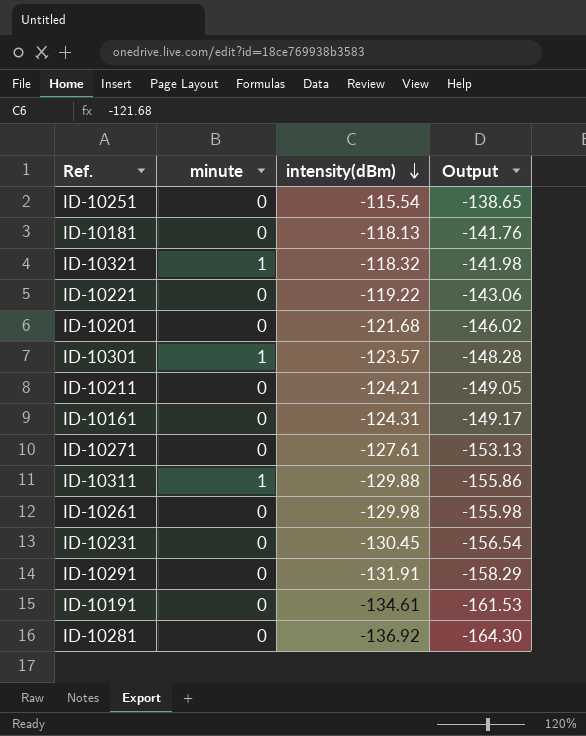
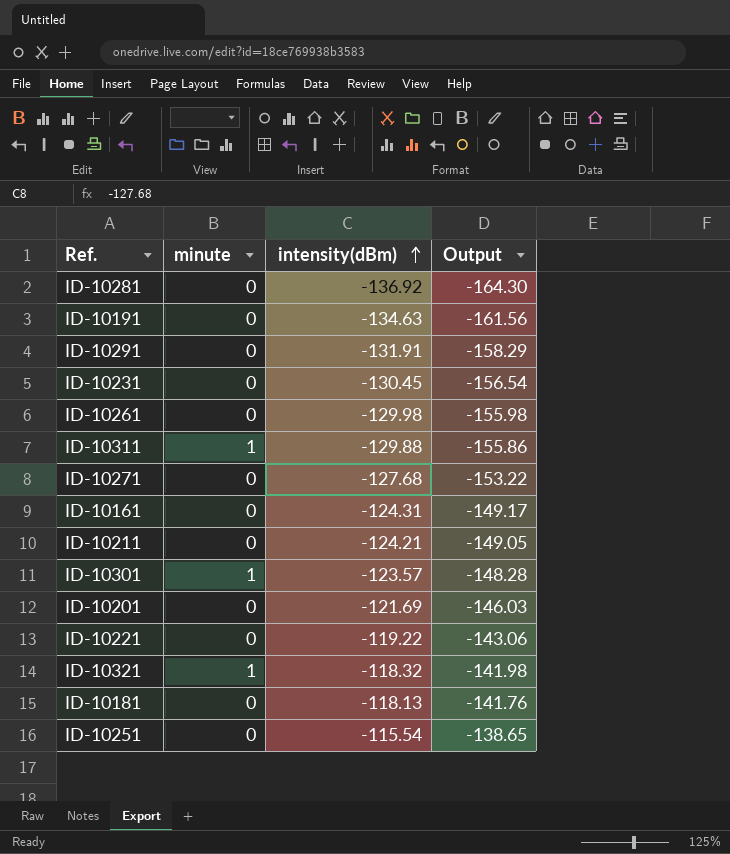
row order: intensity(dBm) descending -> intensity(dBm) ascending
ID-10191 | intensity(dBm): -134.61 -> -134.63
ID-10191 | Output: -161.53 -> -161.56
ID-10271 | intensity(dBm): -127.61 -> -127.68
ID-10271 | Output: -153.13 -> -153.22
ID-10201 | intensity(dBm): -121.68 -> -121.69
ID-10201 | Output: -146.02 -> -146.03

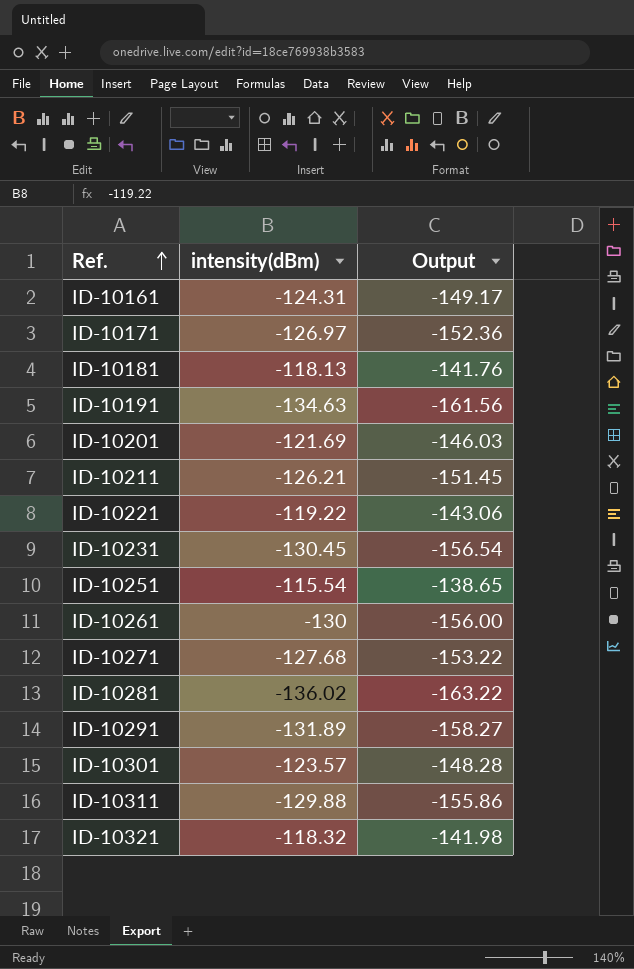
row order: intensity(dBm) ascending -> Ref. ascending
column minute | position: 2 -> none
row ID-10171: none -> -126.97 | -152.36
ID-10211 | intensity(dBm): -124.21 -> -126.21
ID-10211 | Output: -149.05 -> -151.45
ID-10261 | intensity(dBm): -129.98 -> -130
ID-10261 | Output: -155.98 -> -156.00
ID-10281 | intensity(dBm): -136.92 -> -136.02
ID-10281 | Output: -164.30 -> -163.22
ID-10291 | intensity(dBm): -131.91 -> -131.89
ID-10291 | Output: -158.29 -> -158.27

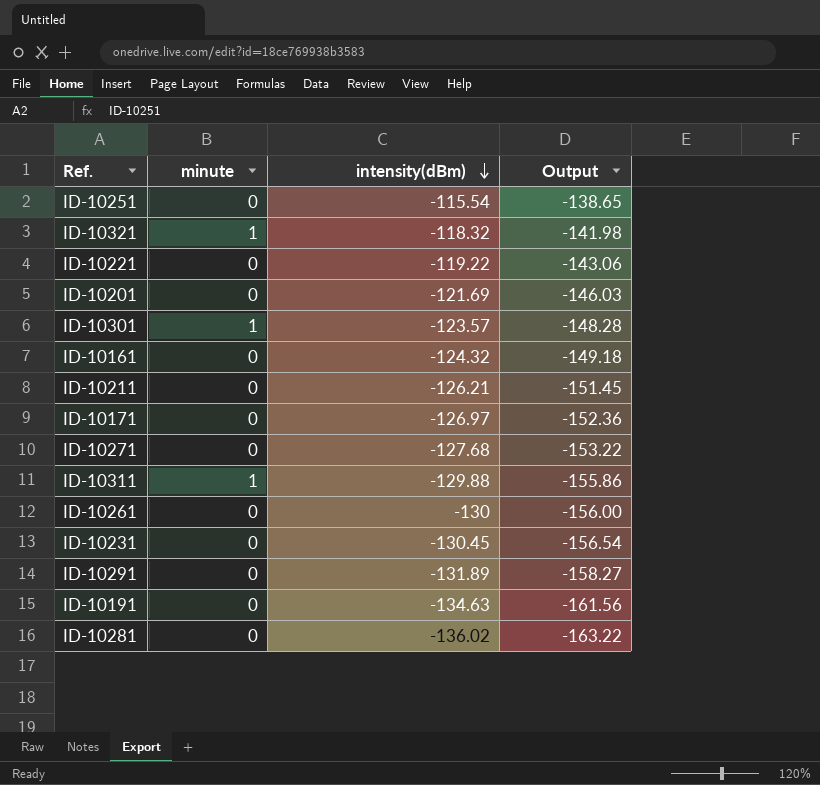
row order: Ref. ascending -> intensity(dBm) descending
column minute | position: none -> 2
row ID-10181: -118.13 | -141.76 -> none
ID-10161 | intensity(dBm): -124.31 -> -124.32
ID-10161 | Output: -149.17 -> -149.18

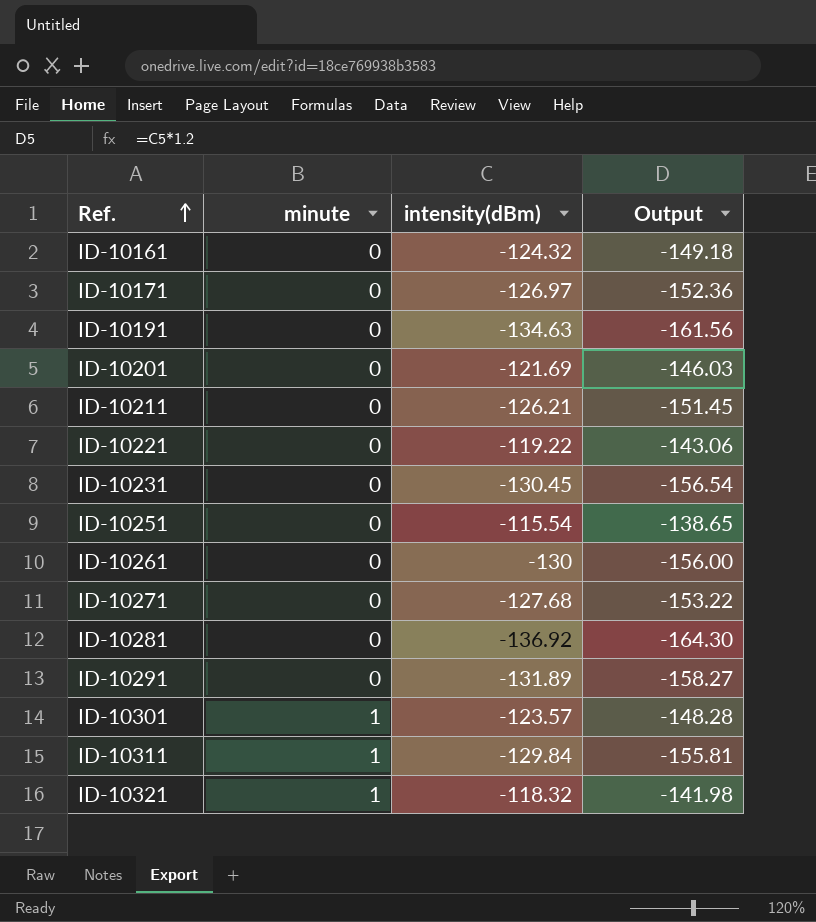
row order: intensity(dBm) descending -> Ref. ascending
ID-10281 | intensity(dBm): -136.02 -> -136.92
ID-10281 | Output: -163.22 -> -164.30
ID-10311 | intensity(dBm): -129.88 -> -129.84
ID-10311 | Output: -155.86 -> -155.81

